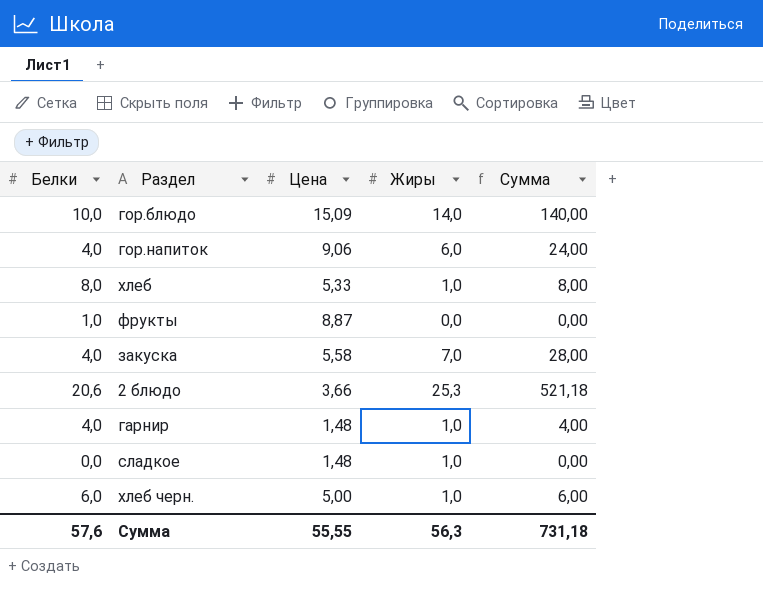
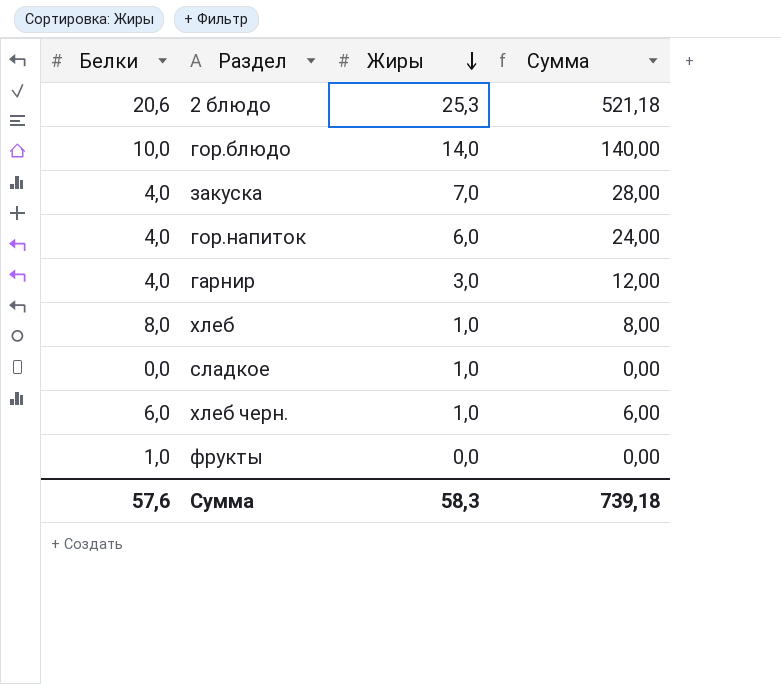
row order: none -> Жиры descending
column Цена | position: 3 -> none
гарнир | Жиры: 1,0 -> 3,0
гарнир | Сумма: 4,00 -> 12,00
Сумма | Жиры: 56,3 -> 58,3
Сумма | Сумма: 731,18 -> 739,18

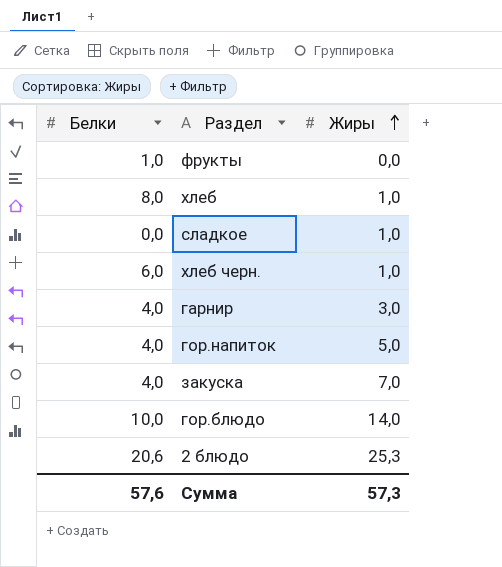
row order: Жиры descending -> Жиры ascending
column Сумма | formula: [Белки] * [Жиры] -> none
гор.напиток | Жиры: 6,0 -> 5,0
Сумма | Жиры: 58,3 -> 57,3

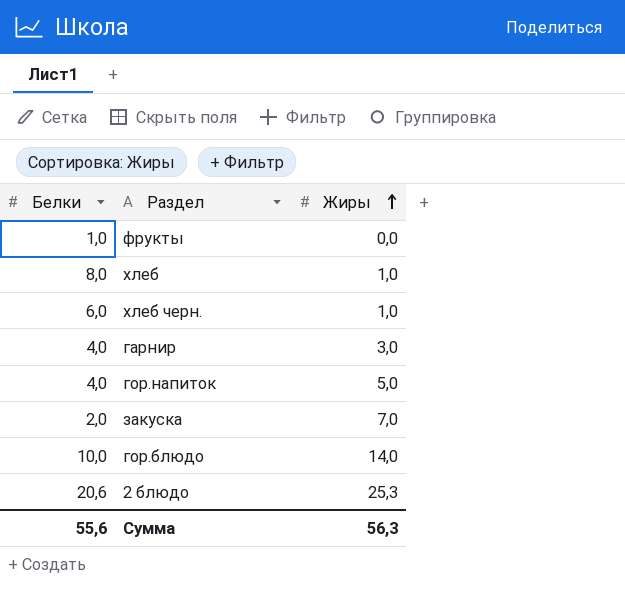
row сладкое: 0,0 | 1,0 -> none
закуска | Белки: 4,0 -> 2,0
Сумма | Белки: 57,6 -> 55,6
Сумма | Жиры: 57,3 -> 56,3

